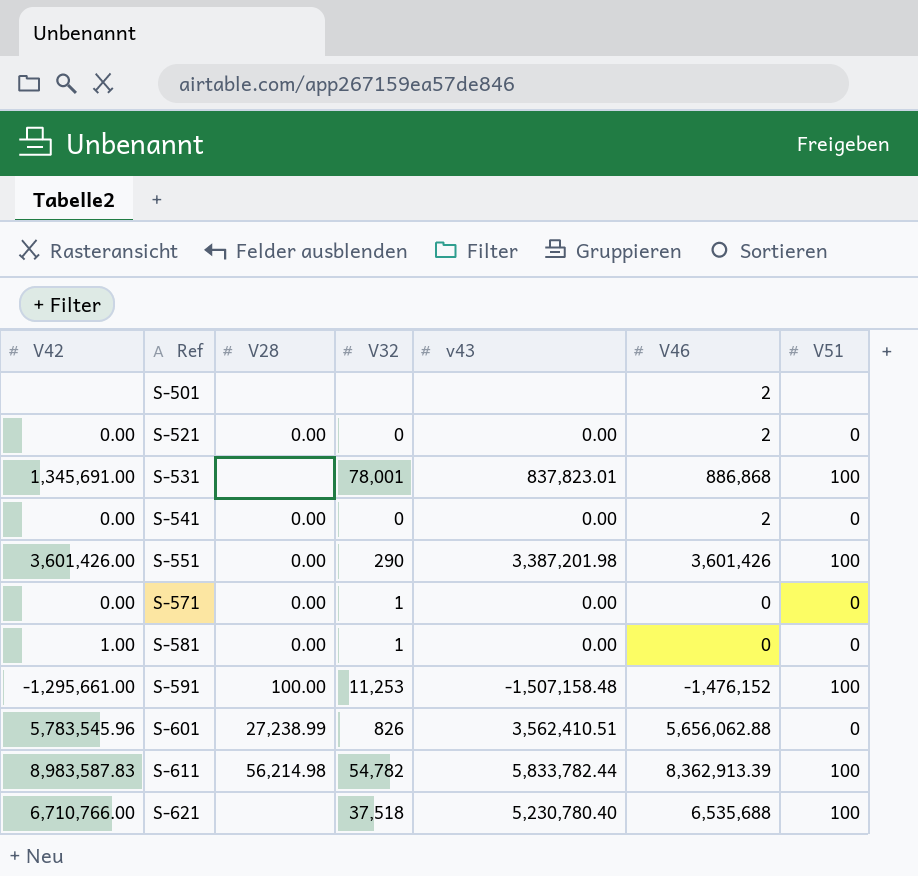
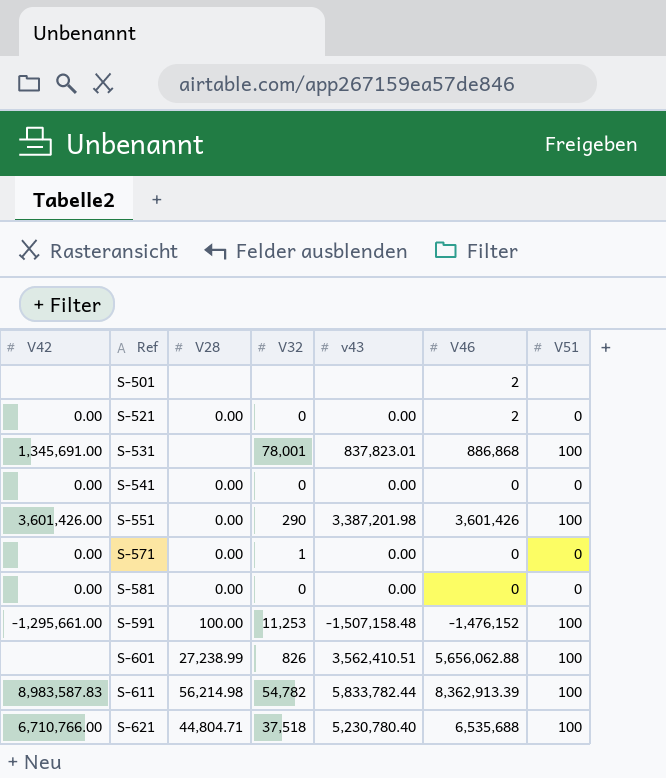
S-541 | V46: 2 -> 0
S-581 | V42: 1.00 -> 0.00
S-581 | V32: 1 -> 0
S-601 | V42: 5,783,545.96 -> none
S-601 | V51: 0 -> 100
S-621 | V28: none -> 44,804.71

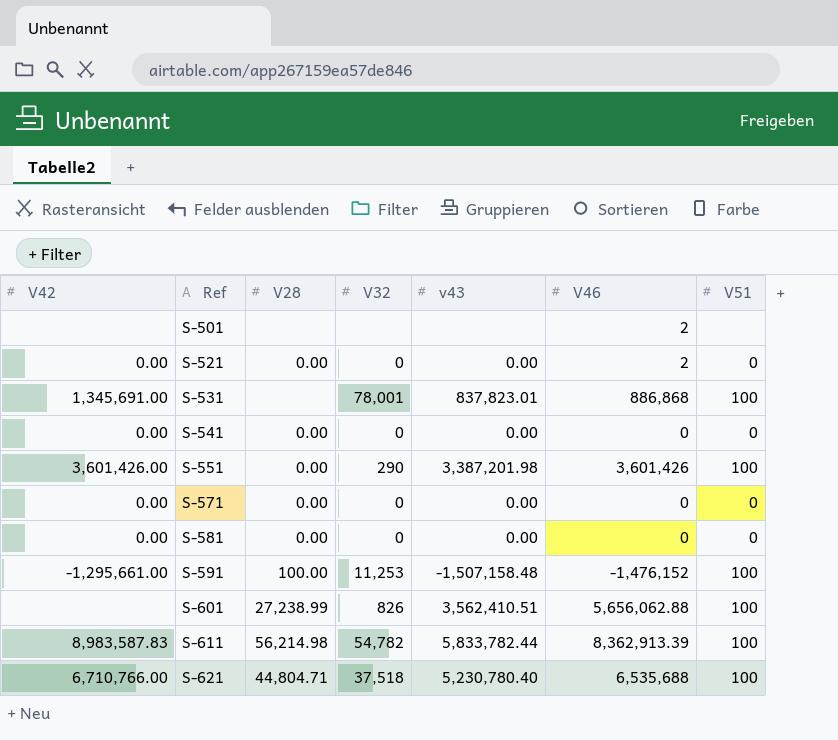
S-571 | V32: 1 -> 0

